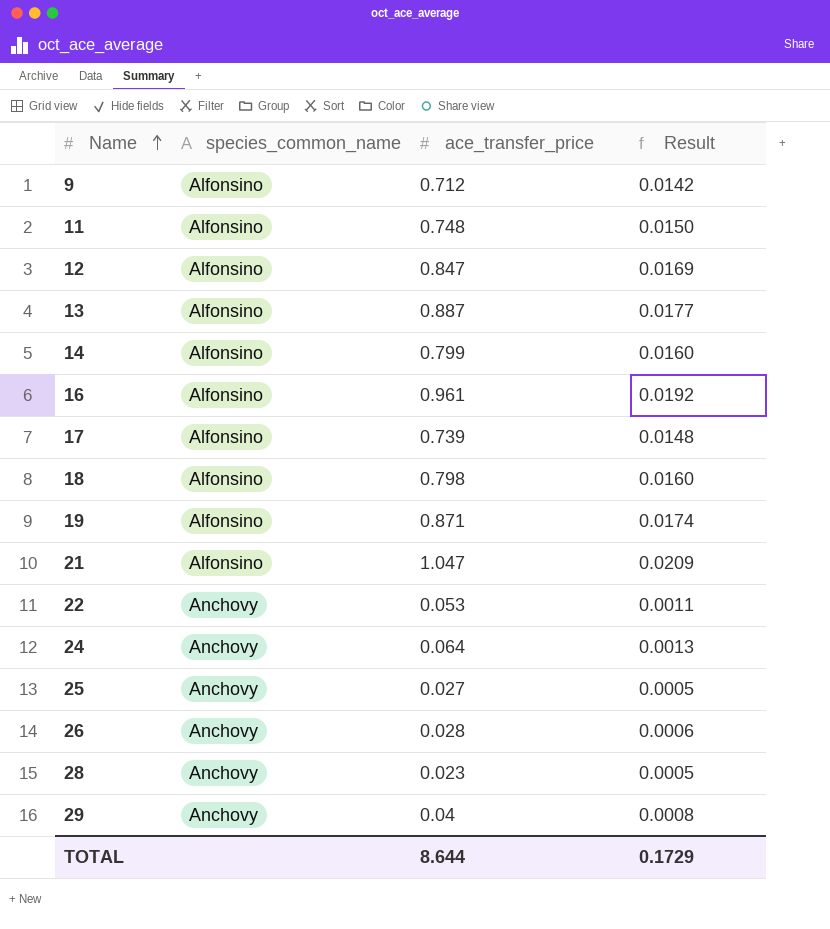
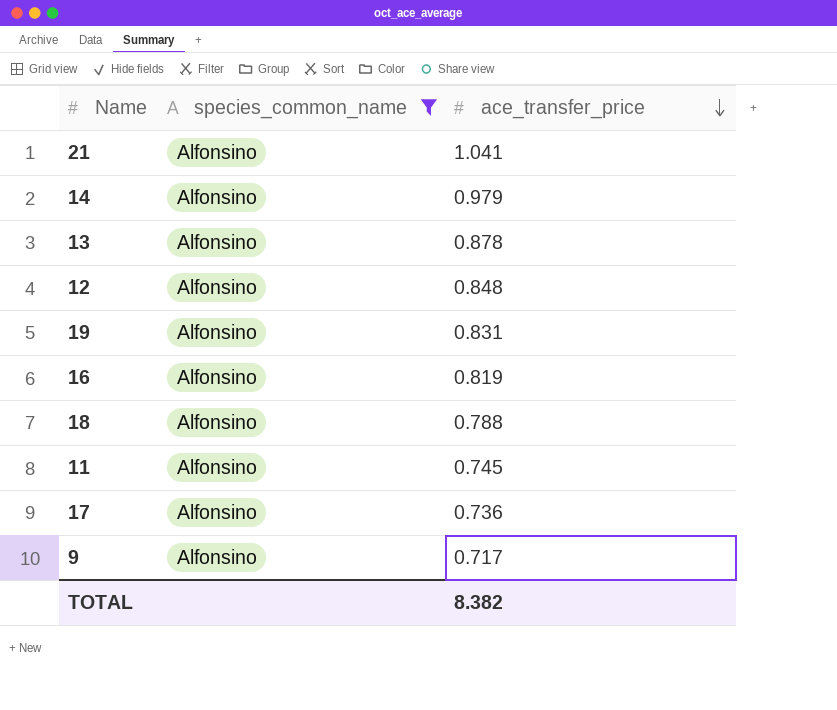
filter: none -> species_common_name = Alfonsino
row order: Name ascending -> ace_transfer_price descending
column Result | formula: [ace_transfer_price] * 0.02 -> none
21 | ace_transfer_price: 1.047 -> 1.041
14 | ace_transfer_price: 0.799 -> 0.979
13 | ace_transfer_price: 0.887 -> 0.878
12 | ace_transfer_price: 0.847 -> 0.848
19 | ace_transfer_price: 0.871 -> 0.831
16 | ace_transfer_price: 0.961 -> 0.819
18 | ace_transfer_price: 0.798 -> 0.788
11 | ace_transfer_price: 0.748 -> 0.745
17 | ace_transfer_price: 0.739 -> 0.736
9 | ace_transfer_price: 0.712 -> 0.717
TOTAL | ace_transfer_price: 8.644 -> 8.382

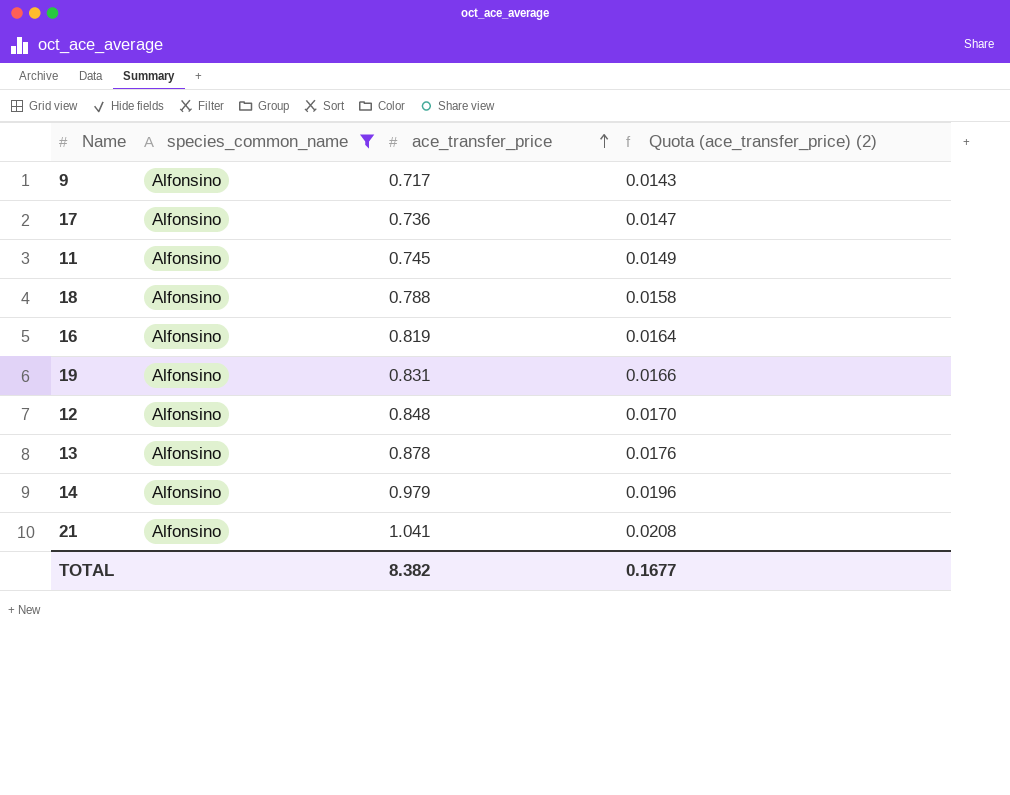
row order: ace_transfer_price descending -> ace_transfer_price ascending
column Quota (ace_transfer_price) (2) | formula: none -> [ace_transfer_price] * 0.02

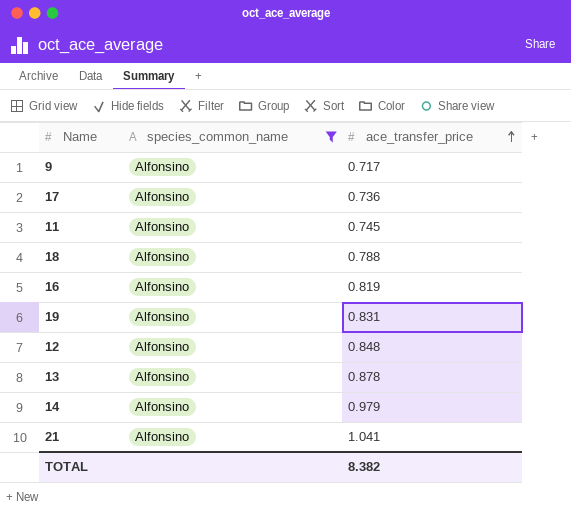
column Quota (ace_transfer_price) (2) | formula: [ace_transfer_price] * 0.02 -> none

